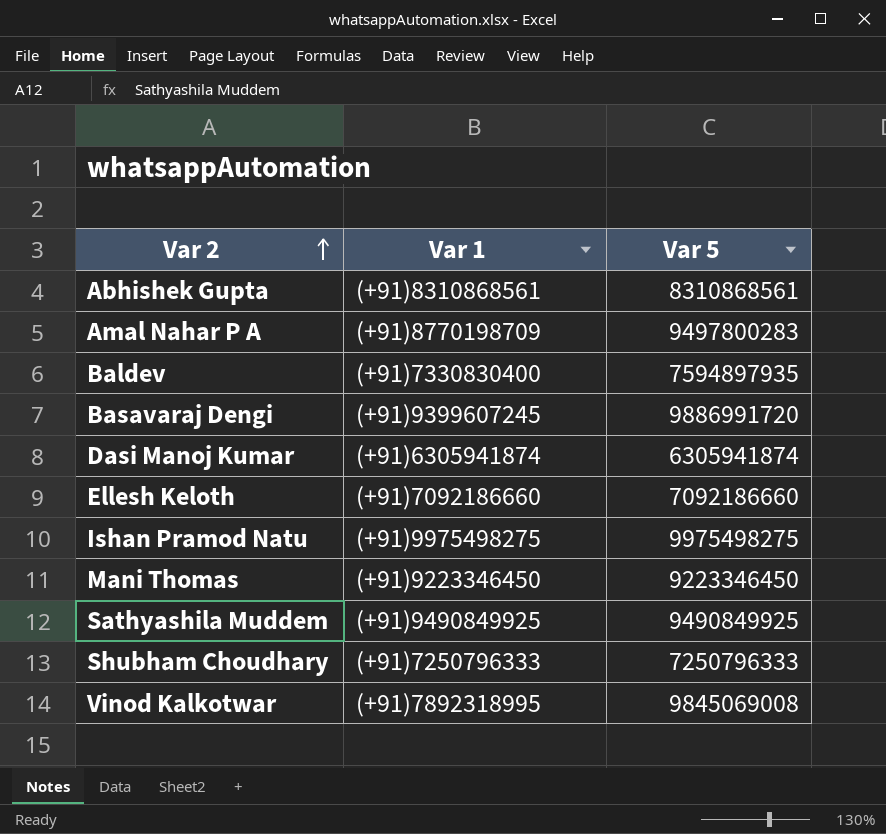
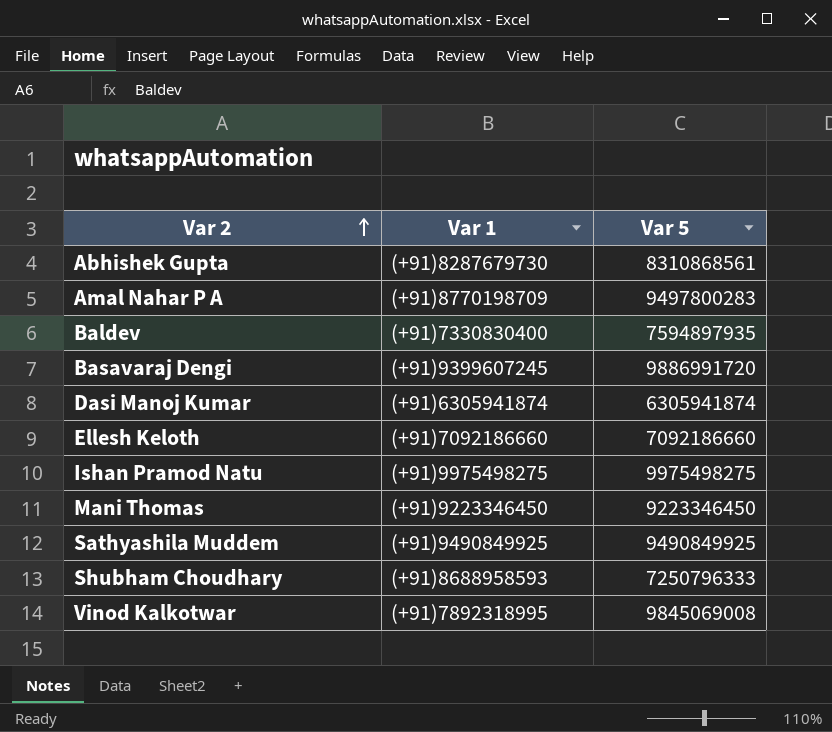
Abhishek Gupta | Var 1: (+91)8310868561 -> (+91)8287679730
Shubham Choudhary | Var 1: (+91)7250796333 -> (+91)8688958593

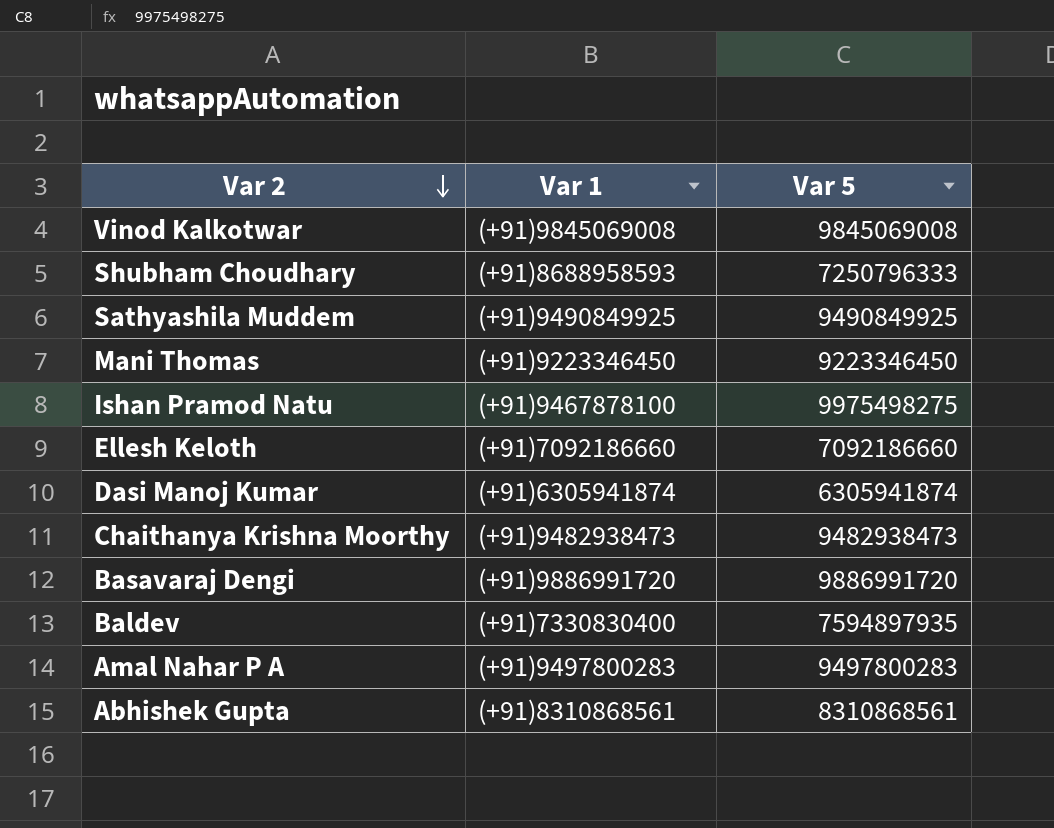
row order: Var 2 ascending -> Var 2 descending
Vinod Kalkotwar | Var 1: (+91)7892318995 -> (+91)9845069008
Ishan Pramod Natu | Var 1: (+91)9975498275 -> (+91)9467878100
row Chaithanya Krishna Moorthy: none -> (+91)9482938473 | 9482938473
Basavaraj Dengi | Var 1: (+91)9399607245 -> (+91)9886991720
Amal Nahar P A | Var 1: (+91)8770198709 -> (+91)9497800283
Abhishek Gupta | Var 1: (+91)8287679730 -> (+91)8310868561

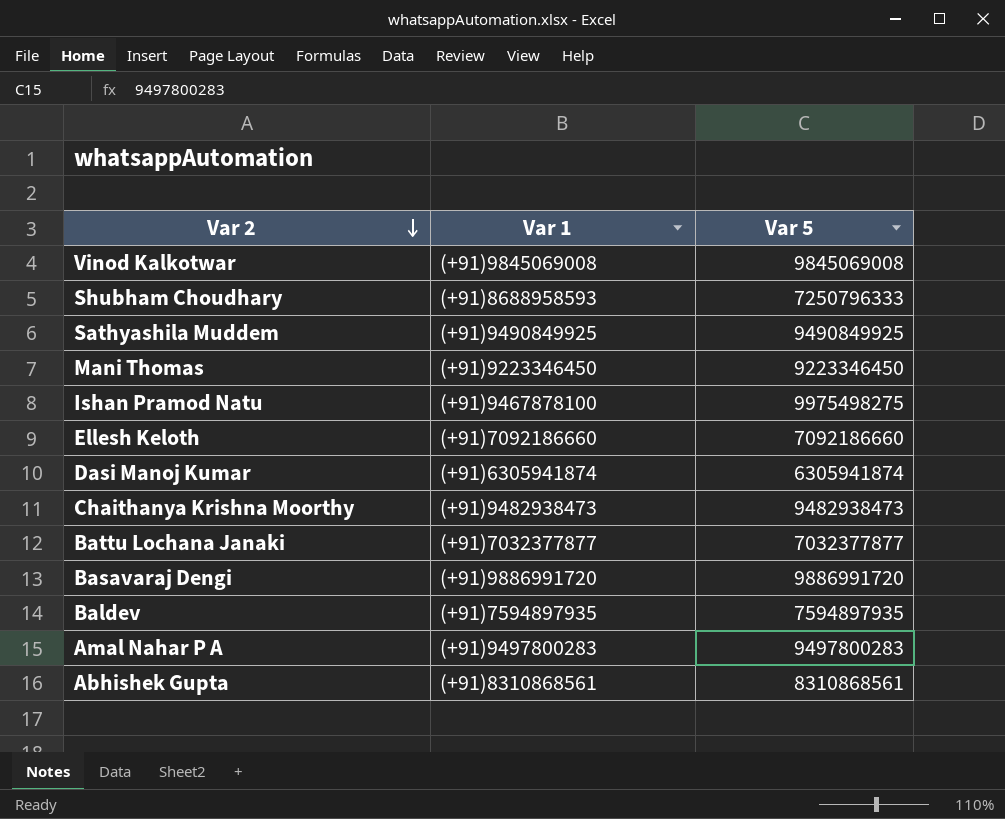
row Battu Lochana Janaki: none -> (+91)7032377877 | 7032377877
Baldev | Var 1: (+91)7330830400 -> (+91)7594897935

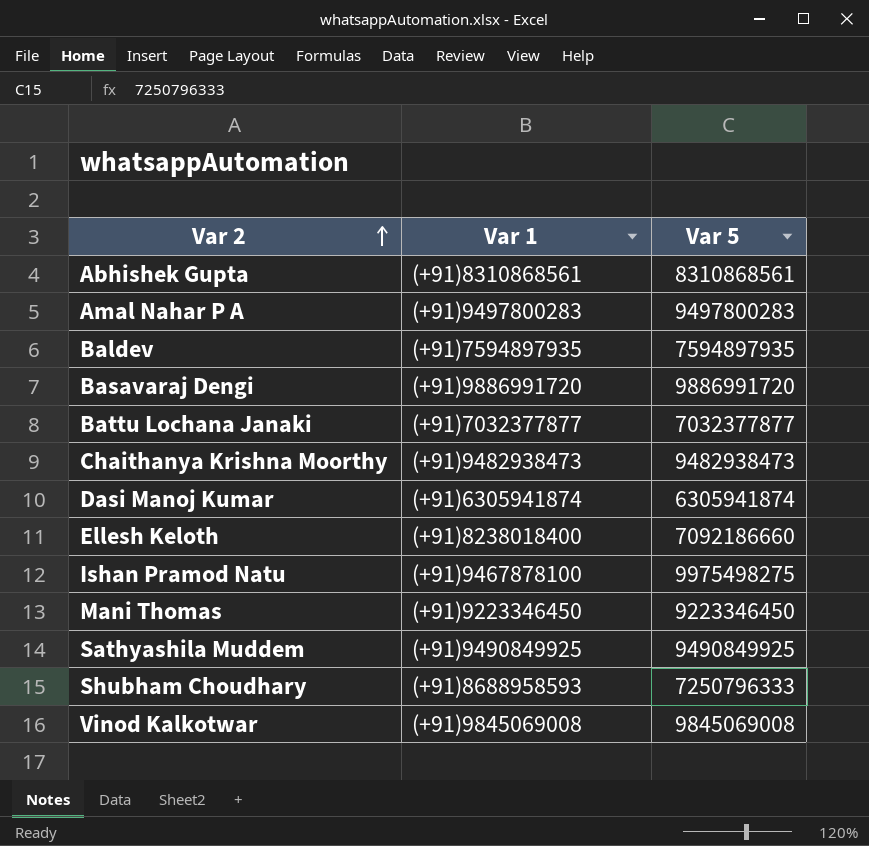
row order: Var 2 descending -> Var 2 ascending
Ellesh Keloth | Var 1: (+91)7092186660 -> (+91)8238018400

